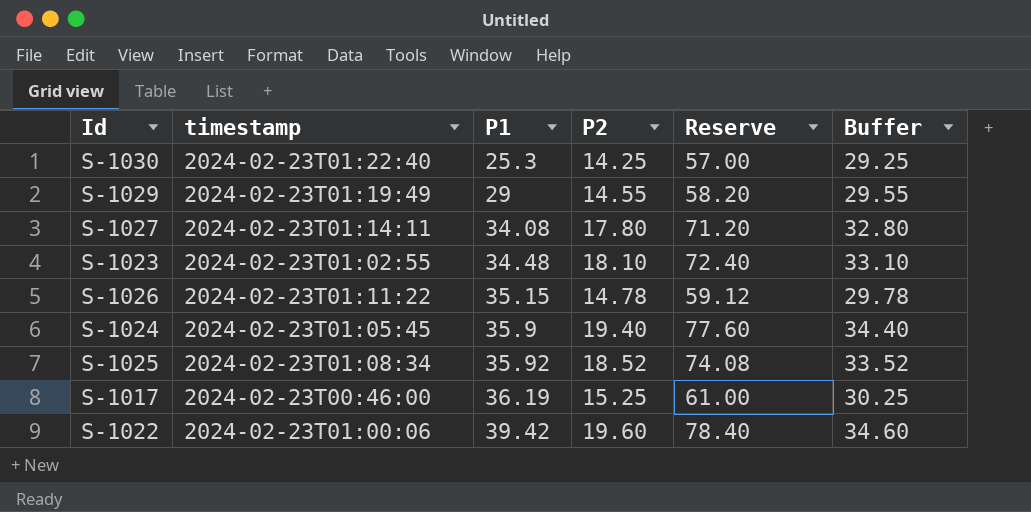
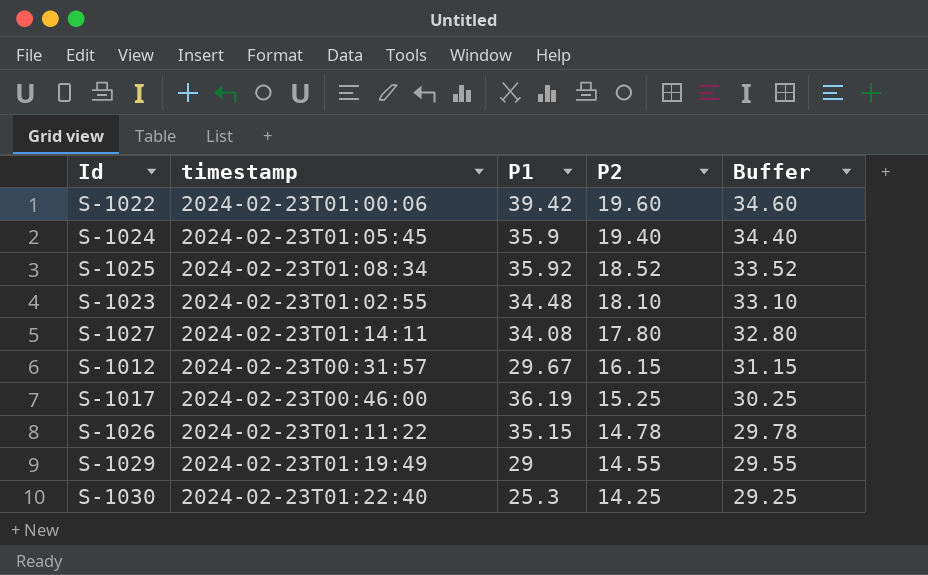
row order: P1 ascending -> P2 descending
column Reserve | formula: [P2] * 4 -> none
row S-1012: none -> 2024-02-23T00:31:57 | 29.67 | 16.15 | 31.15

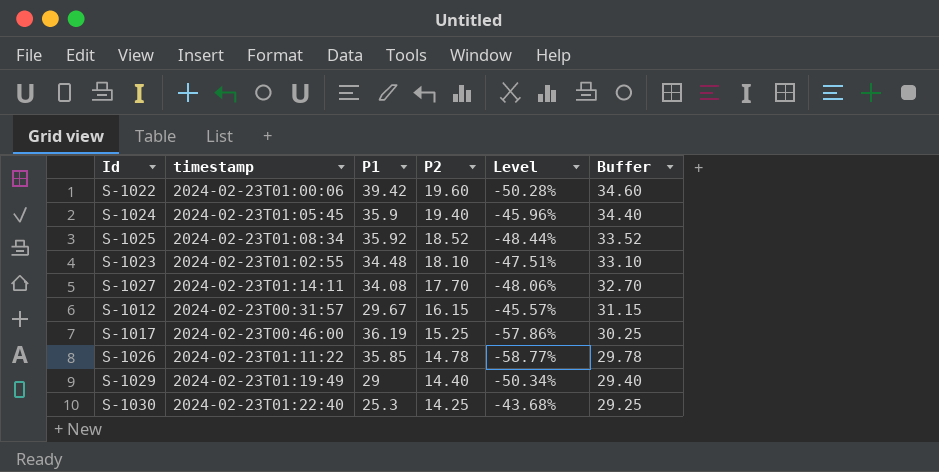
column Level | formula: none -> ([P2] - [P1]) / [P1]
S-1027 | P2: 17.80 -> 17.70
S-1027 | Buffer: 32.80 -> 32.70
S-1026 | P1: 35.15 -> 35.85
S-1029 | P2: 14.55 -> 14.40
S-1029 | Buffer: 29.55 -> 29.40

